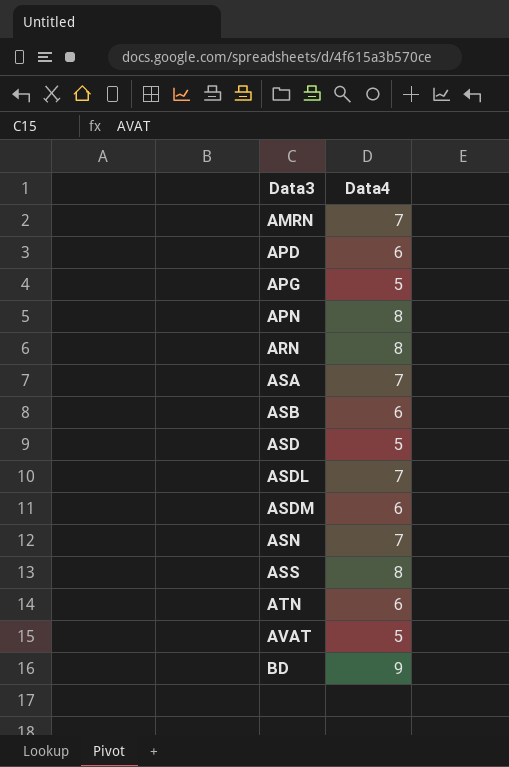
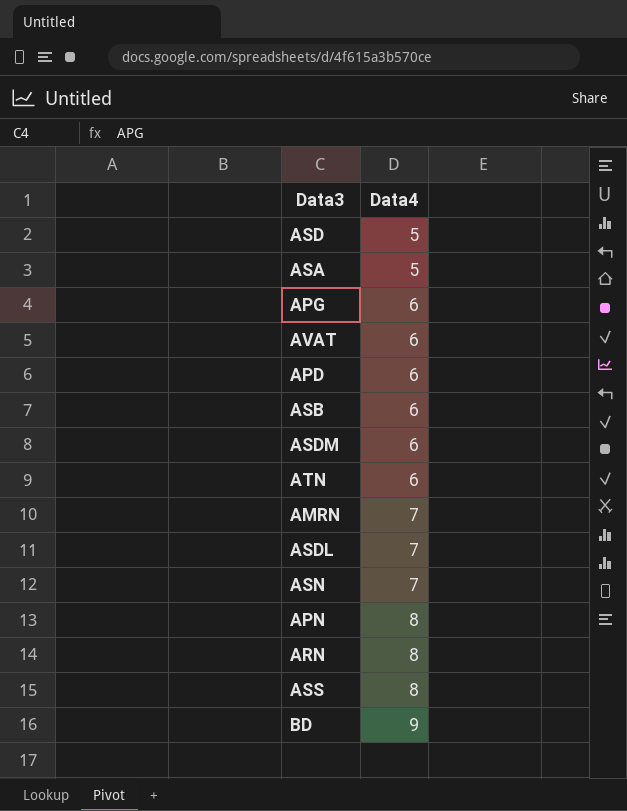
row order: Data3 ascending -> Data4 ascending
ASA | Data4: 7 -> 5
APG | Data4: 5 -> 6
AVAT | Data4: 5 -> 6

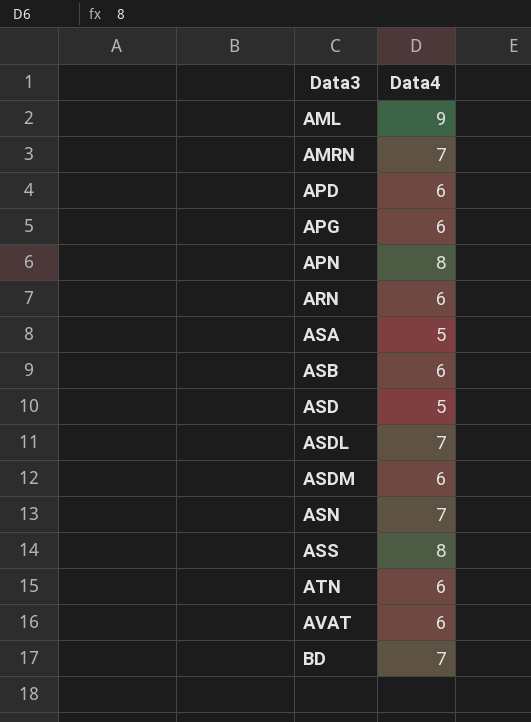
row order: Data4 ascending -> Data3 ascending
row AML: none -> 9
ARN | Data4: 8 -> 6
BD | Data4: 9 -> 7

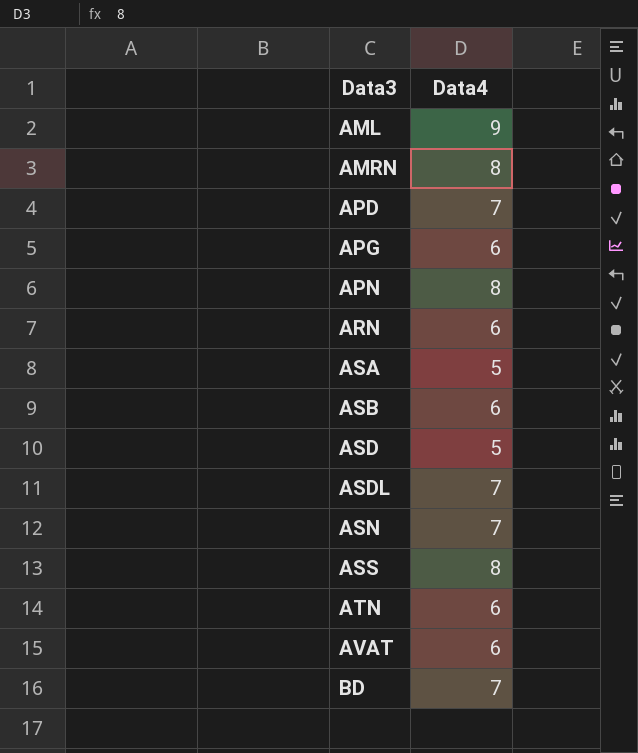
row ASDM: 6 -> none
AMRN | Data4: 7 -> 8
APD | Data4: 6 -> 7

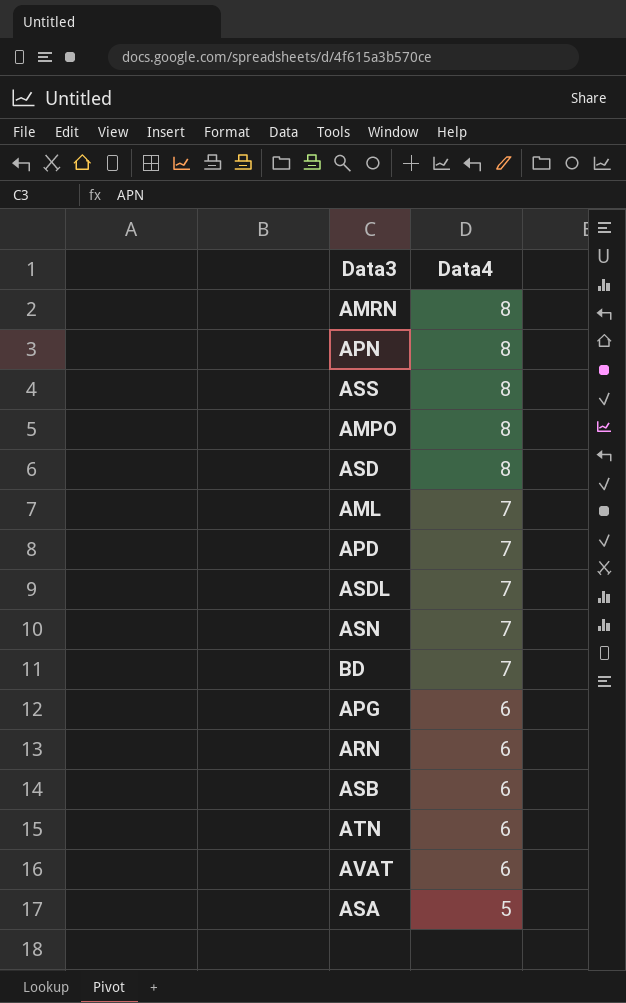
row order: Data3 ascending -> Data4 descending
row AMPO: none -> 8
ASD | Data4: 5 -> 8
AML | Data4: 9 -> 7

